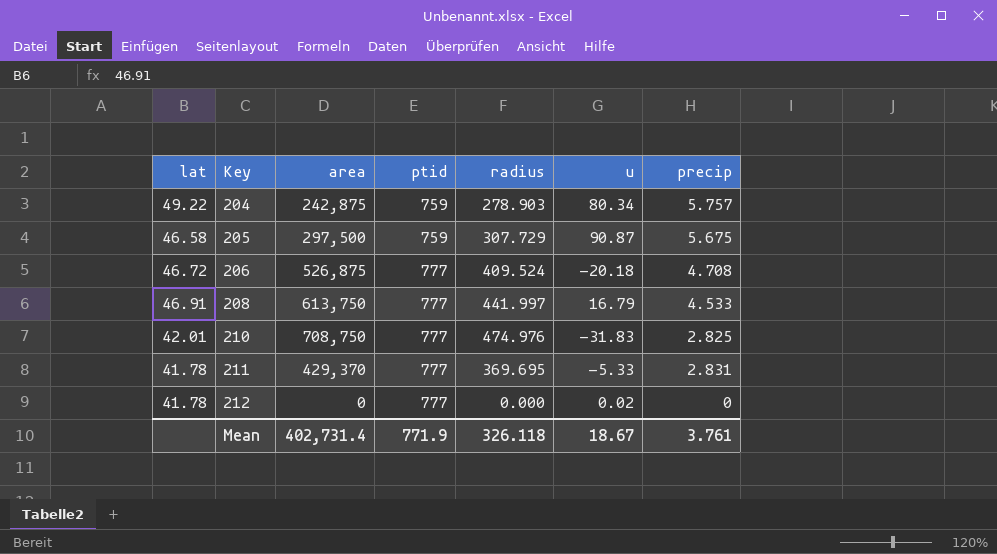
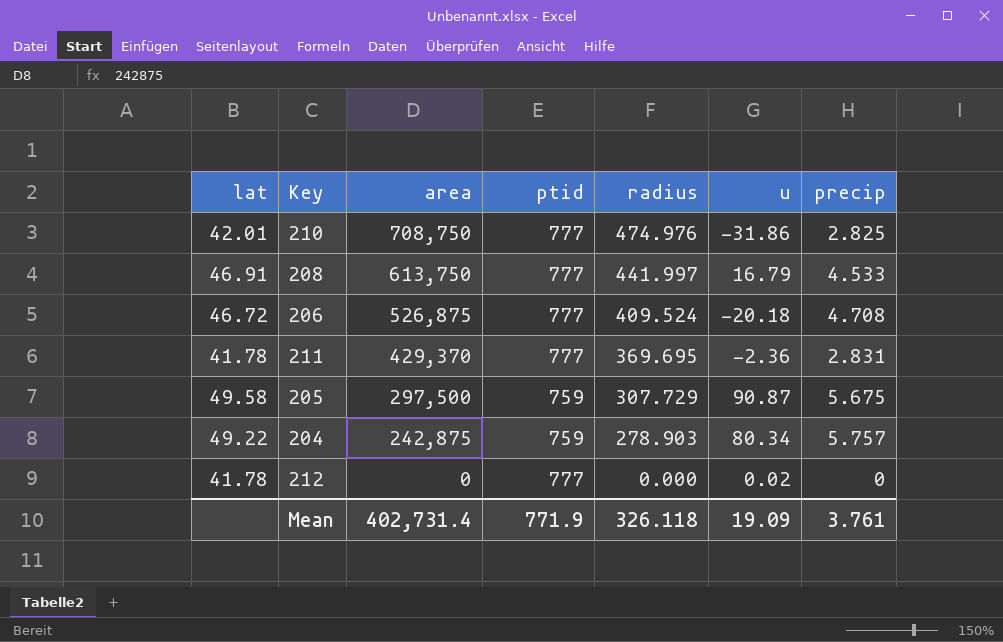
row order: Key ascending -> area descending
210 | u: -31.83 -> -31.86
211 | u: -5.33 -> -2.36
205 | lat: 46.58 -> 49.58
Mean | u: 18.67 -> 19.09

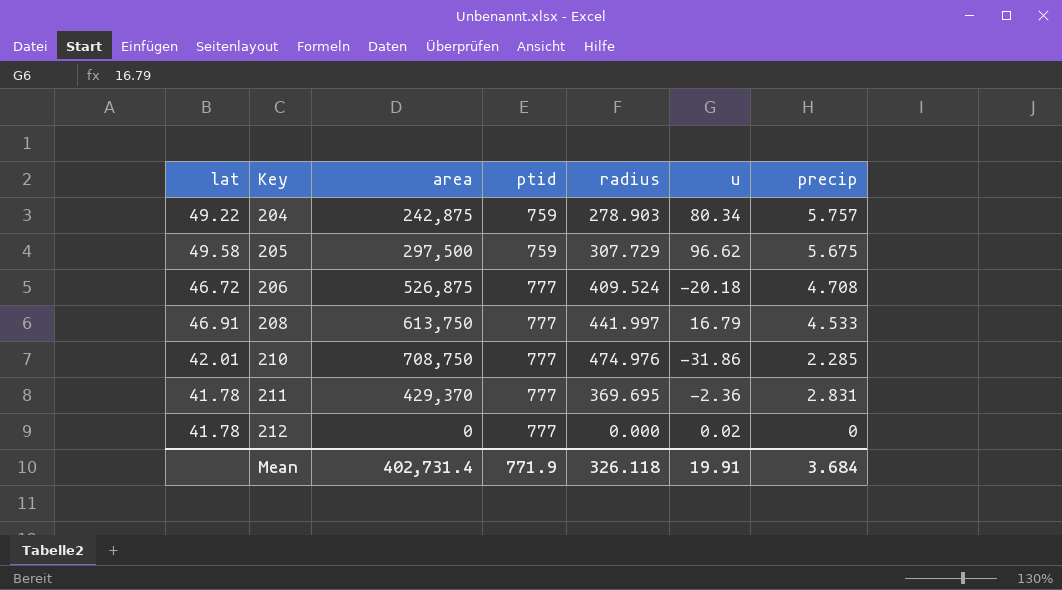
row order: area descending -> Key ascending
205 | u: 90.87 -> 96.62
210 | precip: 2.825 -> 2.285
Mean | u: 19.09 -> 19.91
Mean | precip: 3.761 -> 3.684

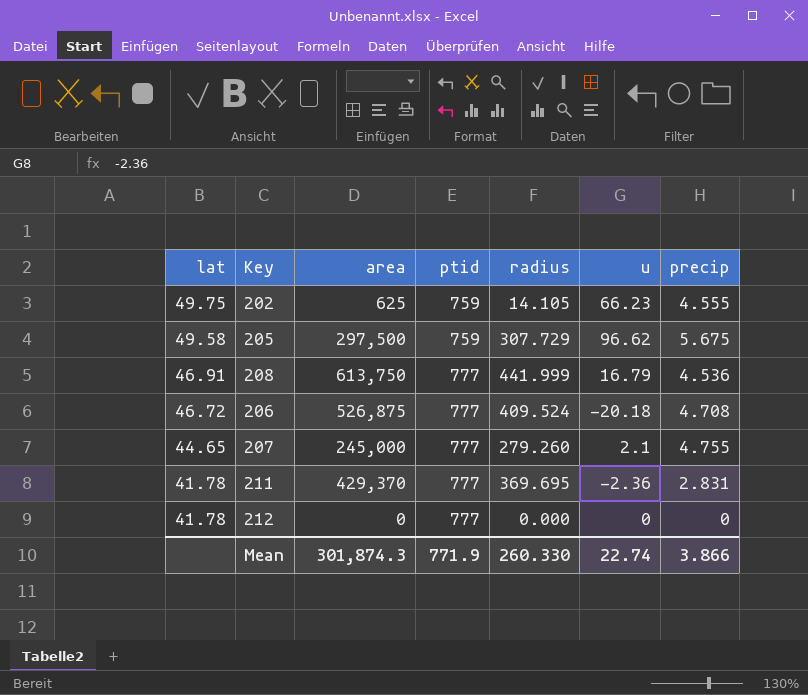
row order: Key ascending -> lat descending
row 204: 49.22 | 242,875 | 759 | 278.903 | 80.34 | 5.757 -> none
row 210: 42.01 | 708,750 | 777 | 474.976 | -31.86 | 2.285 -> none
row 202: none -> 49.75 | 625 | 759 | 14.105 | 66.23 | 4.555
208 | radius: 441.997 -> 441.999
208 | precip: 4.533 -> 4.536
row 207: none -> 44.65 | 245,000 | 777 | 279.260 | 2.1 | 4.755
212 | u: 0.02 -> 0
Mean | area: 402,731.4 -> 301,874.3
Mean | radius: 326.118 -> 260.330
Mean | u: 19.91 -> 22.74
Mean | precip: 3.684 -> 3.866

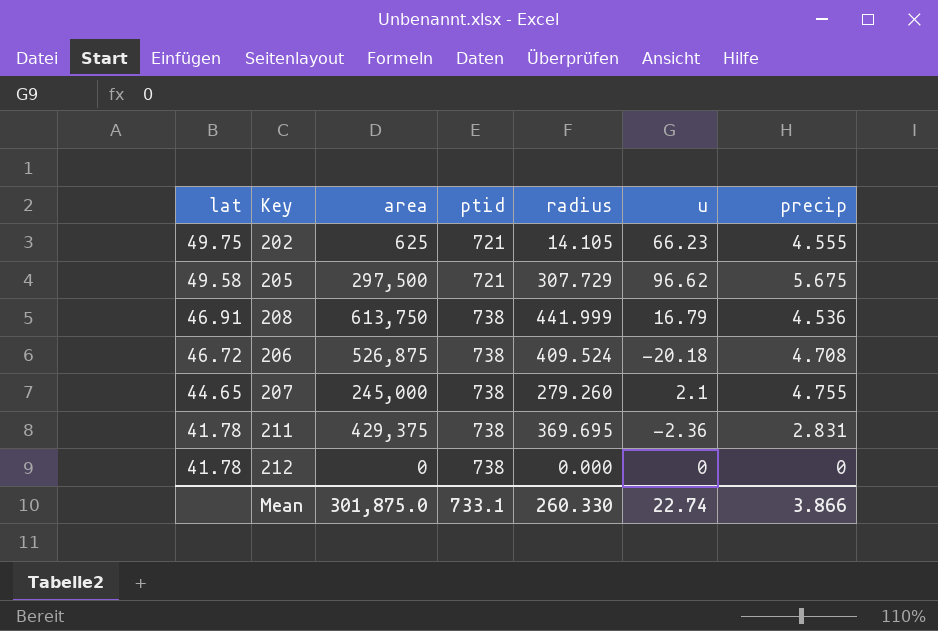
202 | ptid: 759 -> 721
205 | ptid: 759 -> 721
208 | ptid: 777 -> 738
206 | ptid: 777 -> 738
207 | ptid: 777 -> 738
211 | area: 429,370 -> 429,375
211 | ptid: 777 -> 738
212 | ptid: 777 -> 738
Mean | area: 301,874.3 -> 301,875.0
Mean | ptid: 771.9 -> 733.1

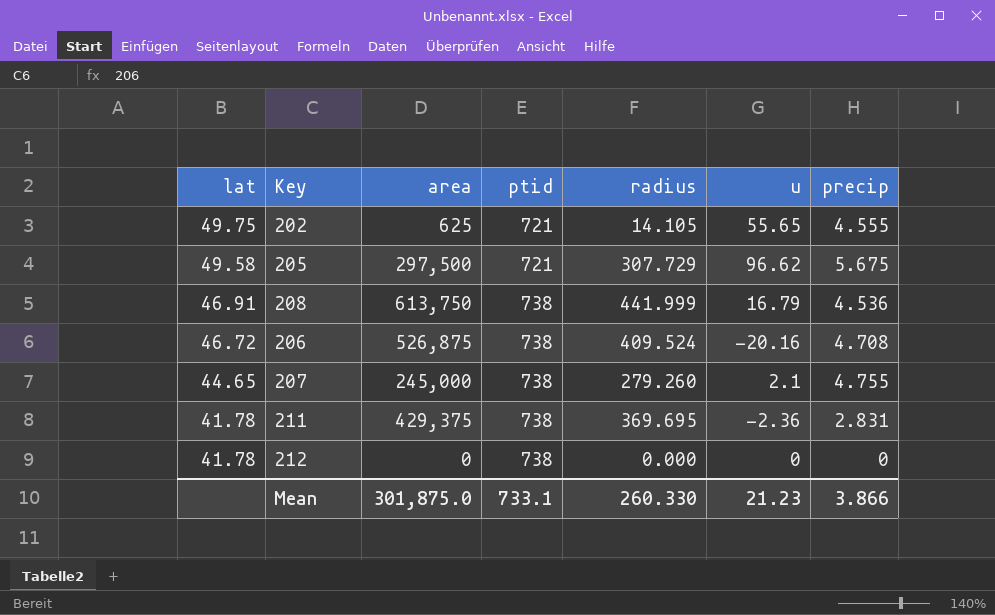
202 | u: 66.23 -> 55.65
206 | u: -20.18 -> -20.16
Mean | u: 22.74 -> 21.23

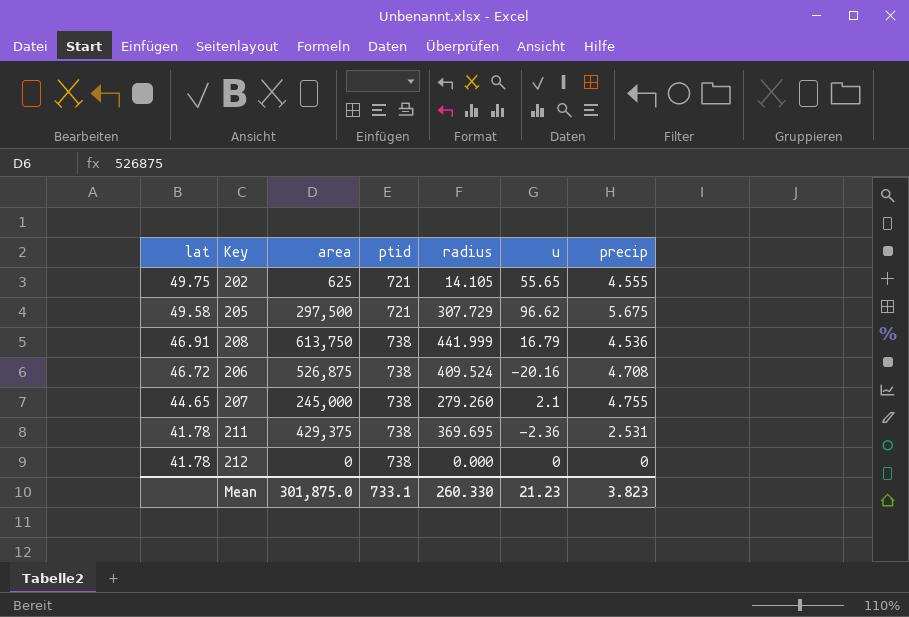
211 | precip: 2.831 -> 2.531
Mean | precip: 3.866 -> 3.823

